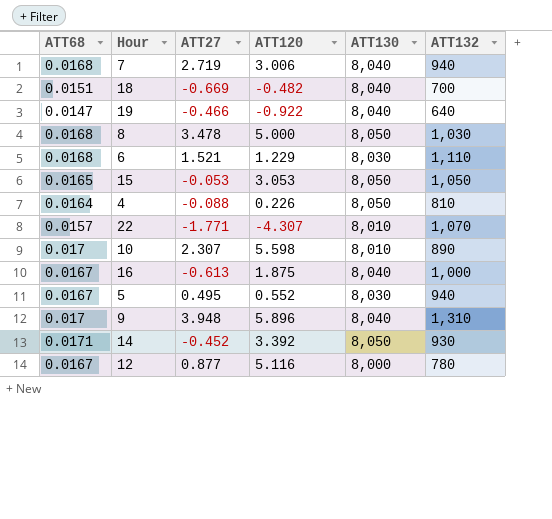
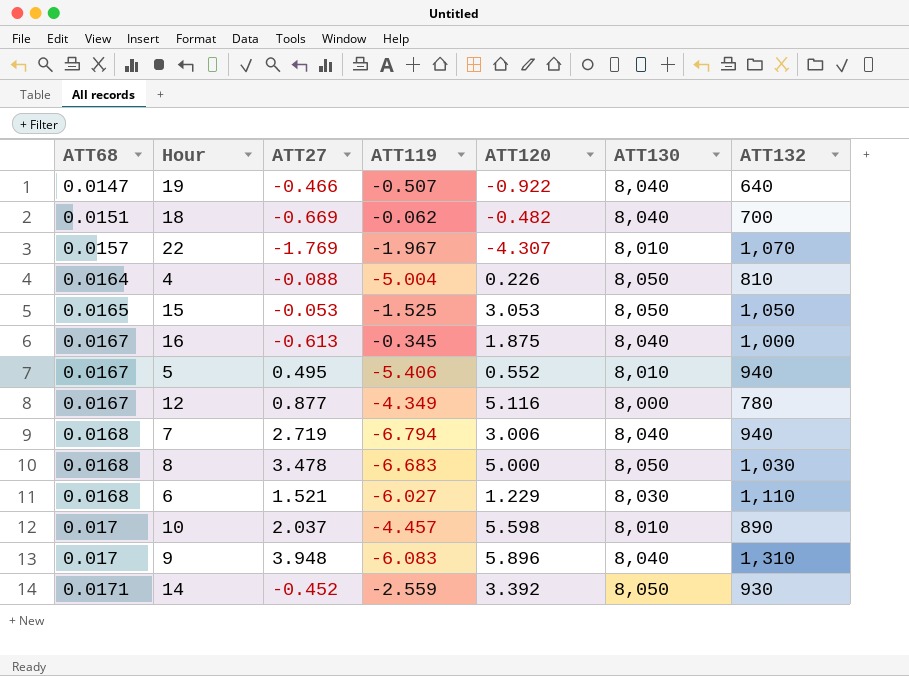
row order: none -> ATT68 ascending
column ATT119 | position: none -> 4
22 | ATT27: -1.771 -> -1.769
5 | ATT130: 8,030 -> 8,010
10 | ATT27: 2.307 -> 2.037

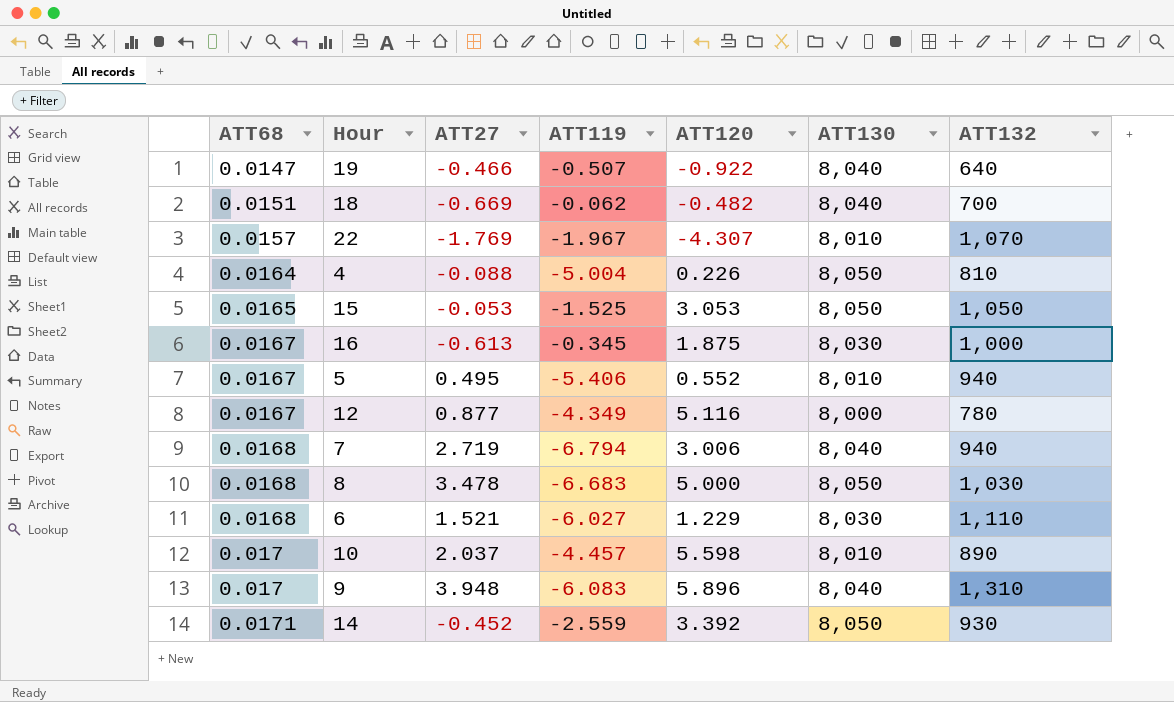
16 | ATT130: 8,040 -> 8,030

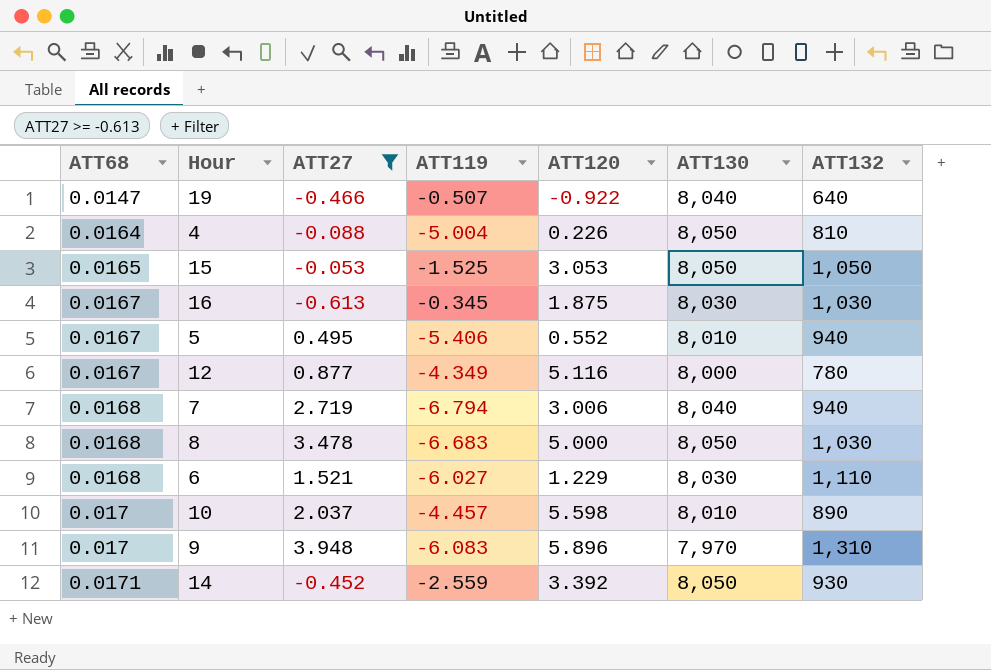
filter: none -> ATT27 >= -0.613
16 | ATT132: 1,000 -> 1,030
9 | ATT130: 8,040 -> 7,970

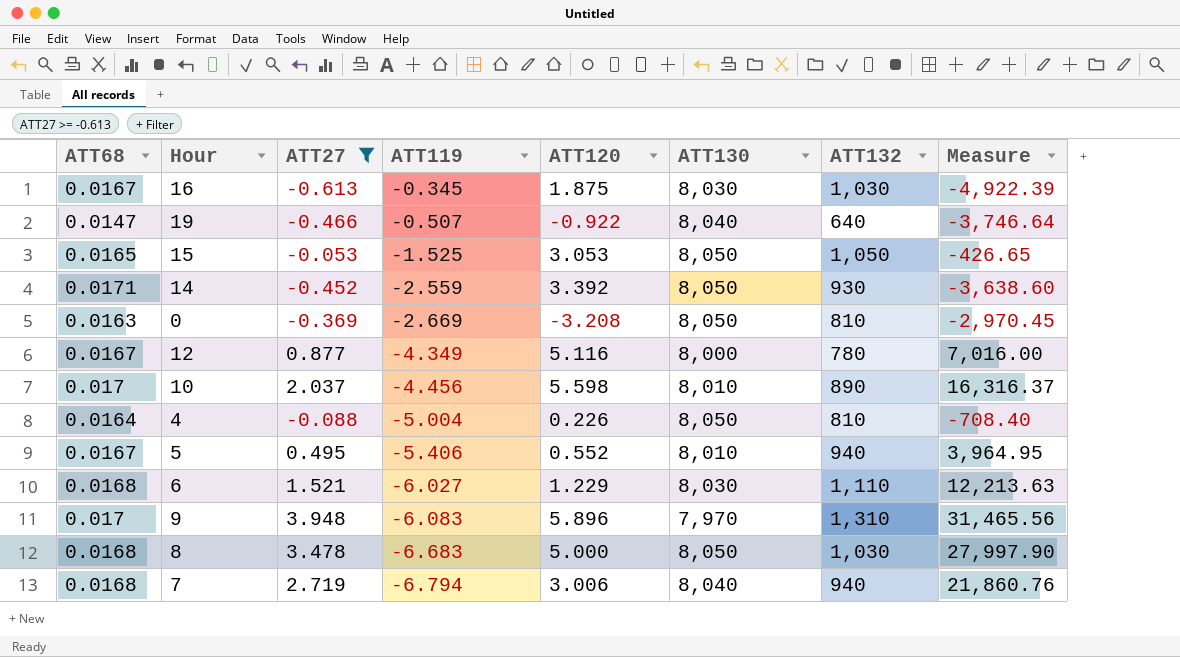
row order: ATT68 ascending -> ATT119 descending
column Measure | formula: none -> [ATT27] * [ATT130]
row 0: none -> 0.0163 | -0.369 | -2.669 | -3.208 | 8,050 | 810 | -2,970.45
10 | ATT119: -4.457 -> -4.456

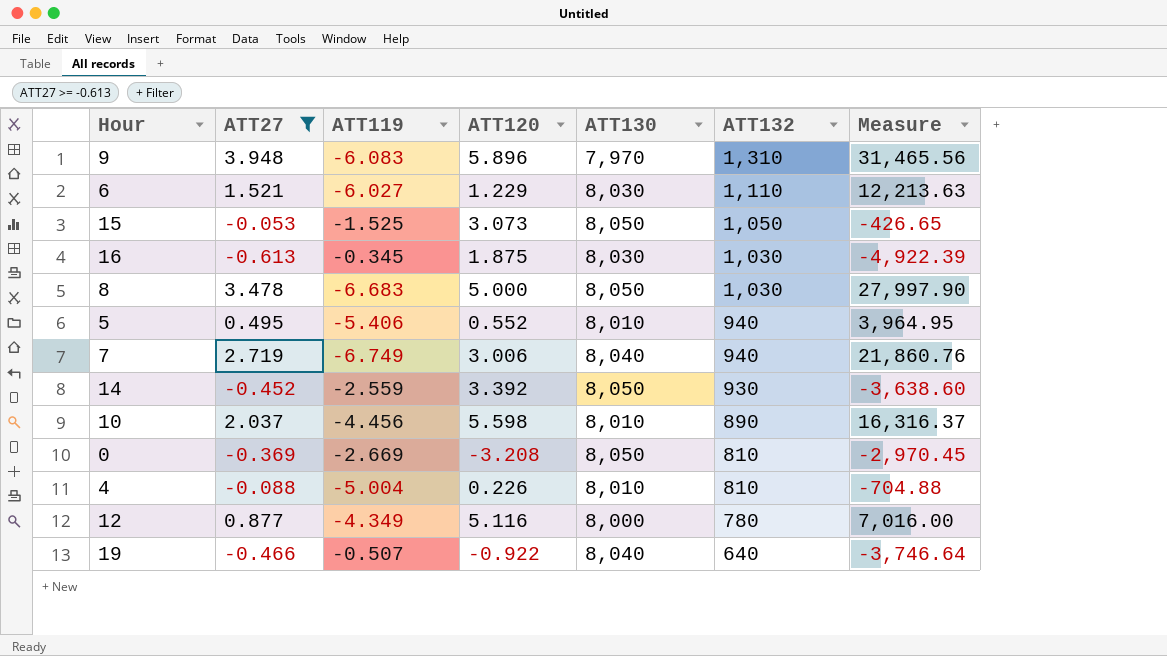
row order: ATT119 descending -> ATT132 descending
column ATT68 | position: 1 -> none
15 | ATT120: 3.053 -> 3.073
7 | ATT119: -6.794 -> -6.749
4 | ATT130: 8,050 -> 8,010
4 | Measure: -708.40 -> -704.88

